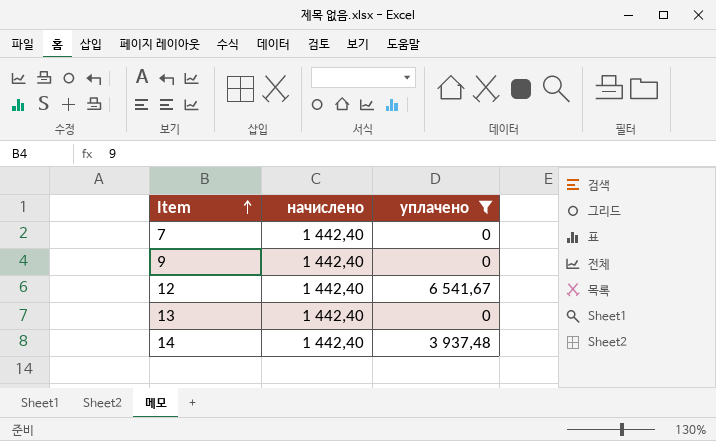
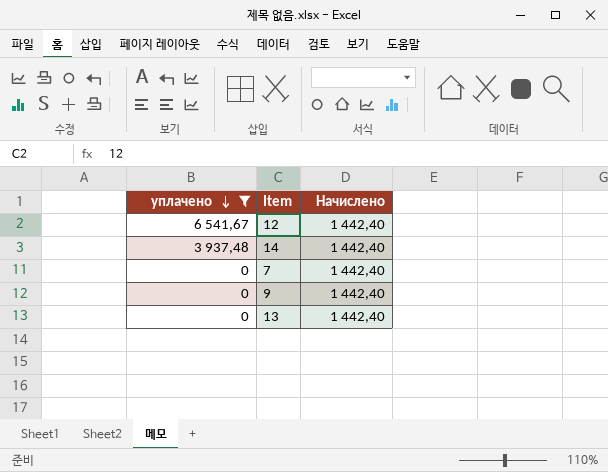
row order: Item ascending -> уплачено descending
column уплачено | position: 3 -> 1
column name: начислено -> Начислено

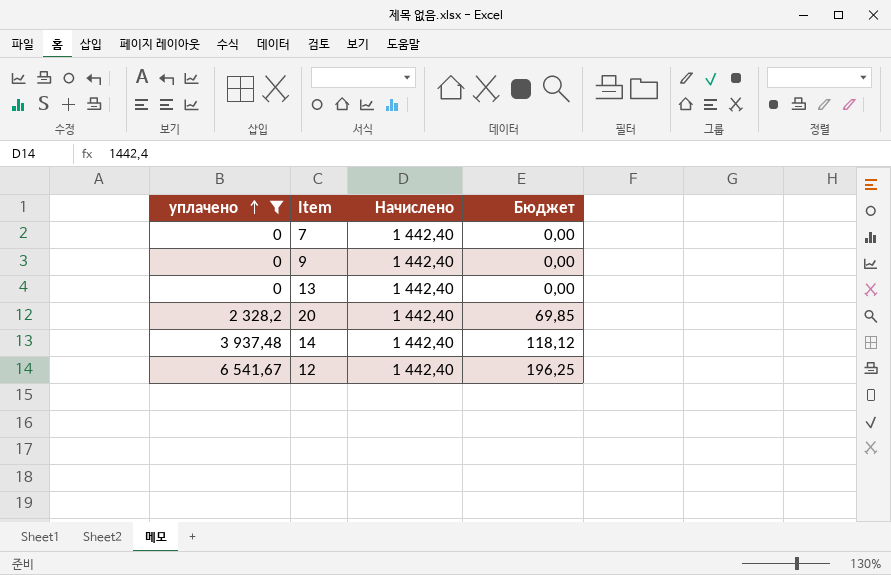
row order: уплачено descending -> уплачено ascending
column Бюджет | formula: none -> [уплачено] * 0,03
row 20: none -> 2 328,2 | 1 442,40 | 69,85

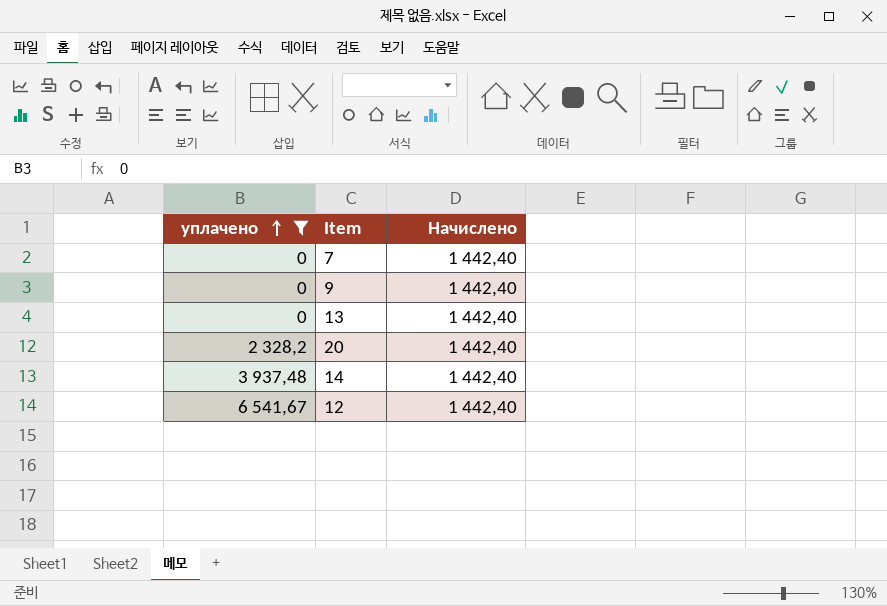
column Бюджет | formula: [уплачено] * 0,03 -> none

